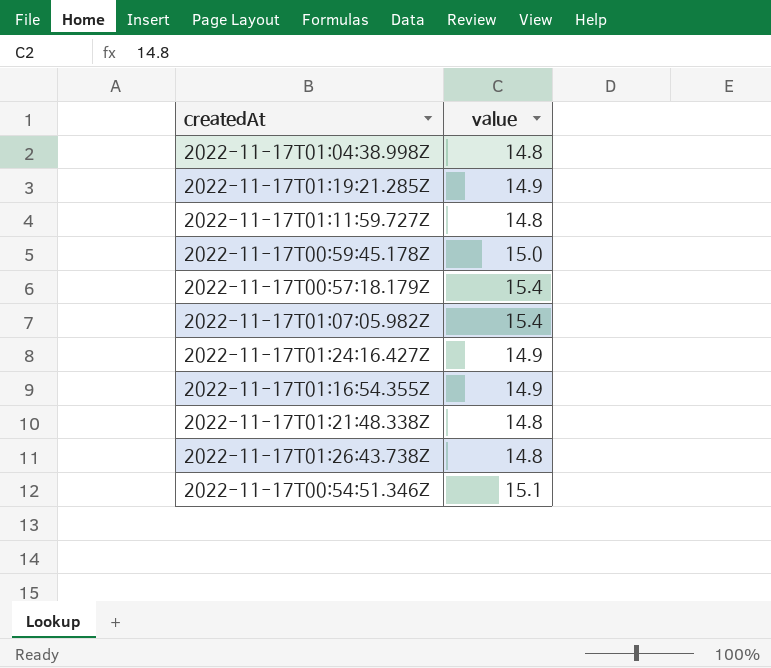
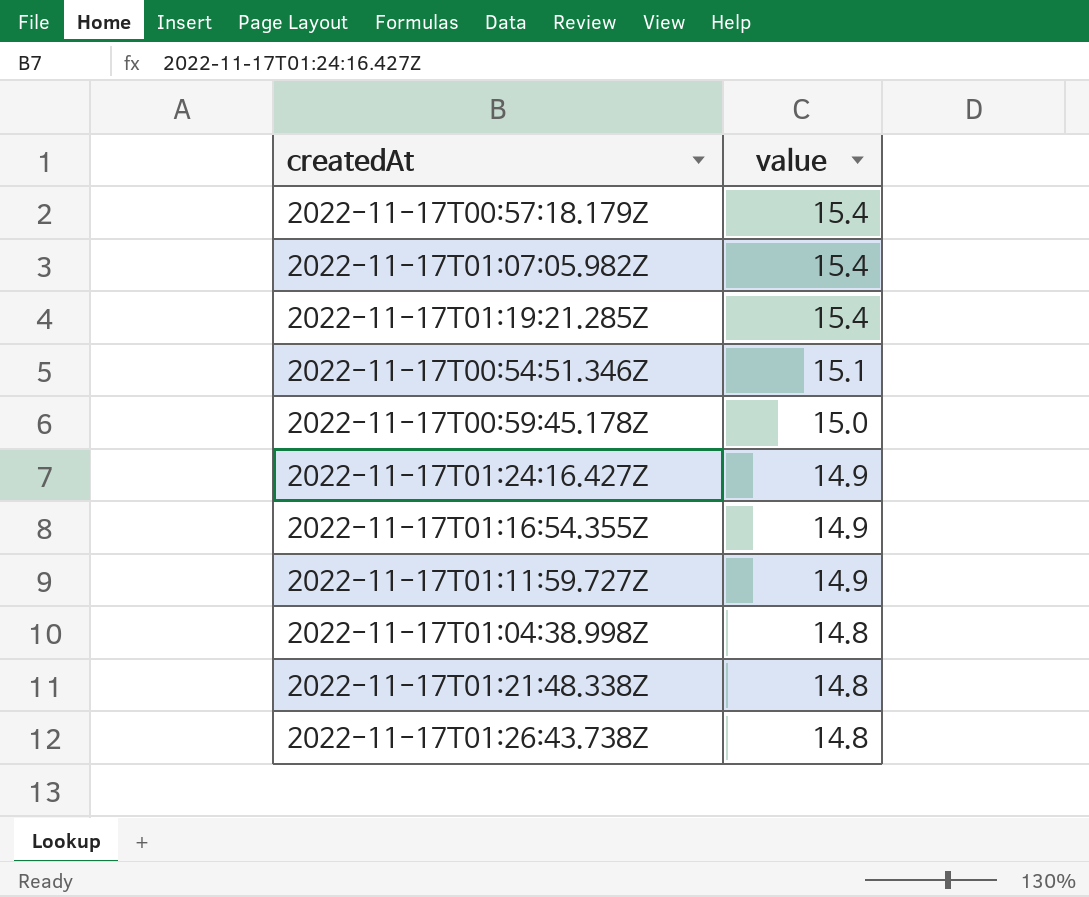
row order: none -> value descending
2022-11-17T01:19:21.285Z | value: 14.9 -> 15.4
2022-11-17T01:11:59.727Z | value: 14.8 -> 14.9

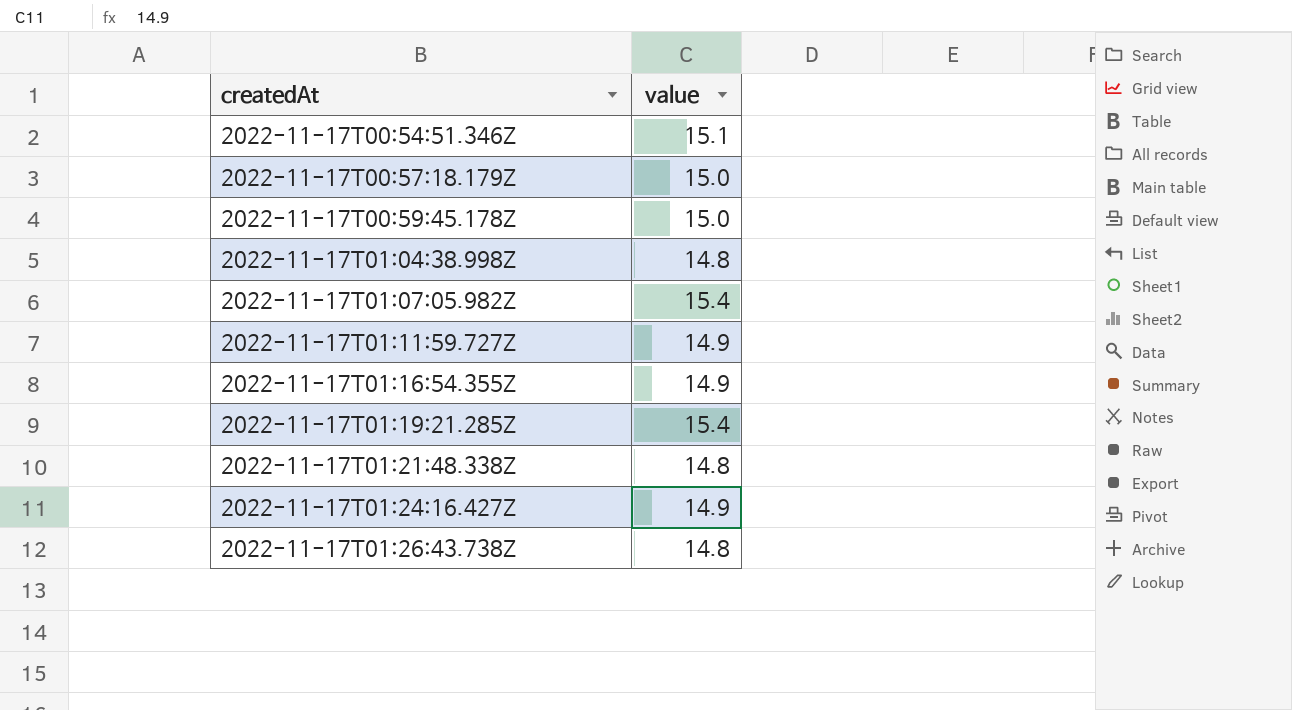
row order: value descending -> createdAt ascending
2022-11-17T00:57:18.179Z | value: 15.4 -> 15.0

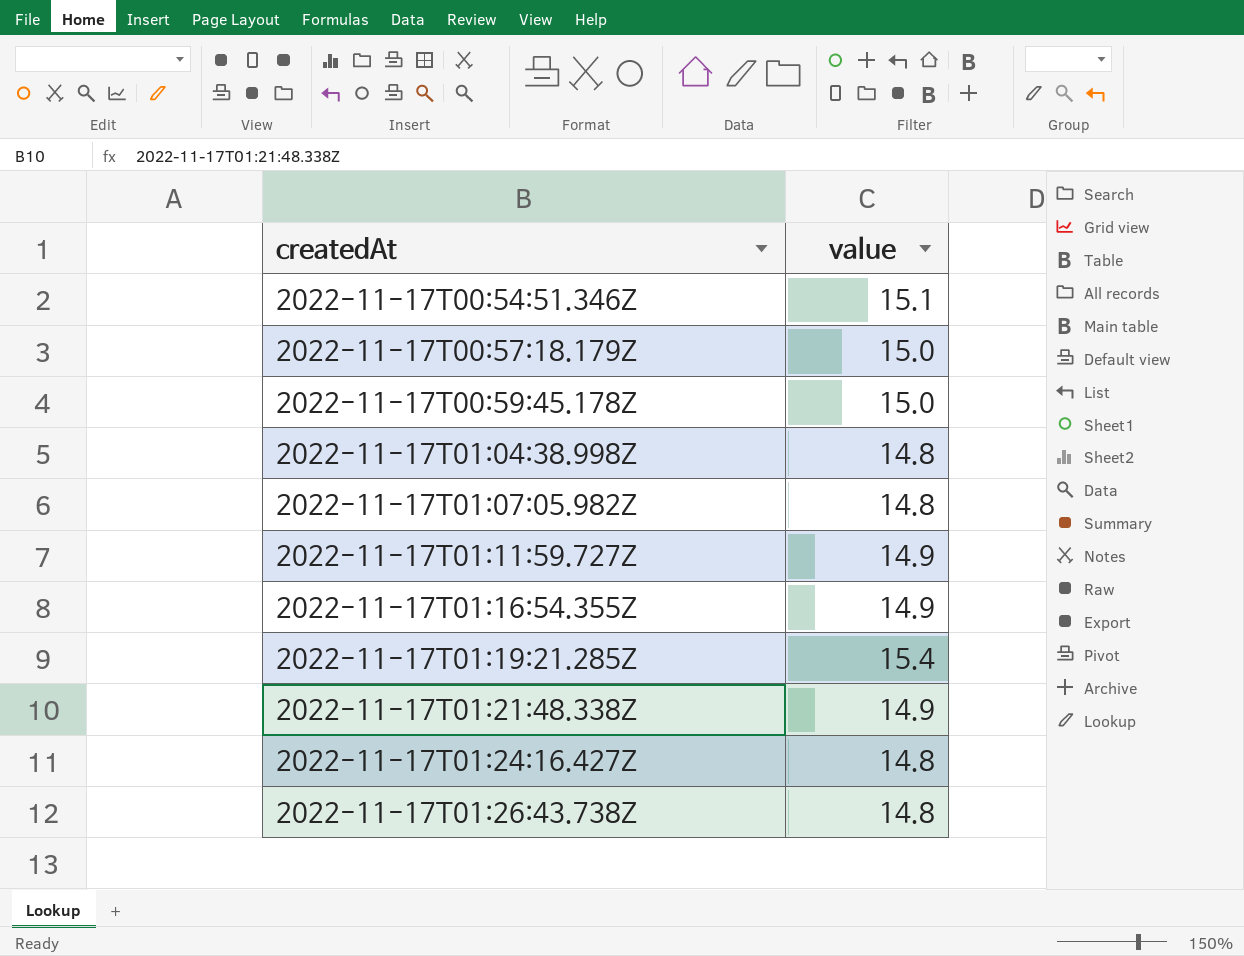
2022-11-17T01:07:05.982Z | value: 15.4 -> 14.8
2022-11-17T01:21:48.338Z | value: 14.8 -> 14.9
2022-11-17T01:24:16.427Z | value: 14.9 -> 14.8

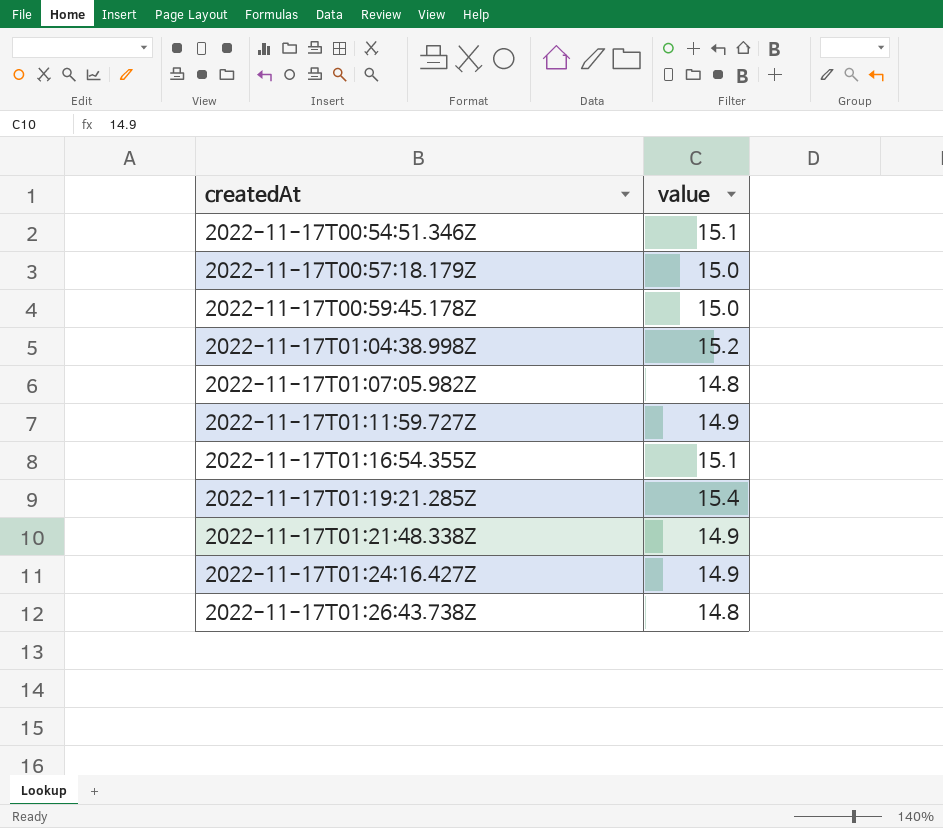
2022-11-17T01:04:38.998Z | value: 14.8 -> 15.2
2022-11-17T01:16:54.355Z | value: 14.9 -> 15.1
2022-11-17T01:24:16.427Z | value: 14.8 -> 14.9

